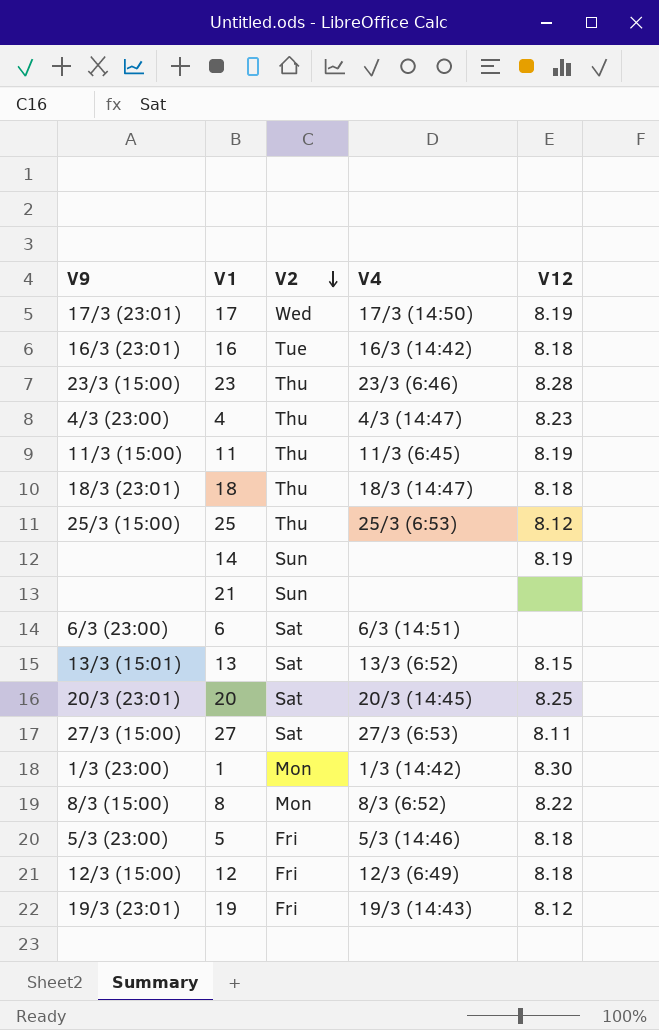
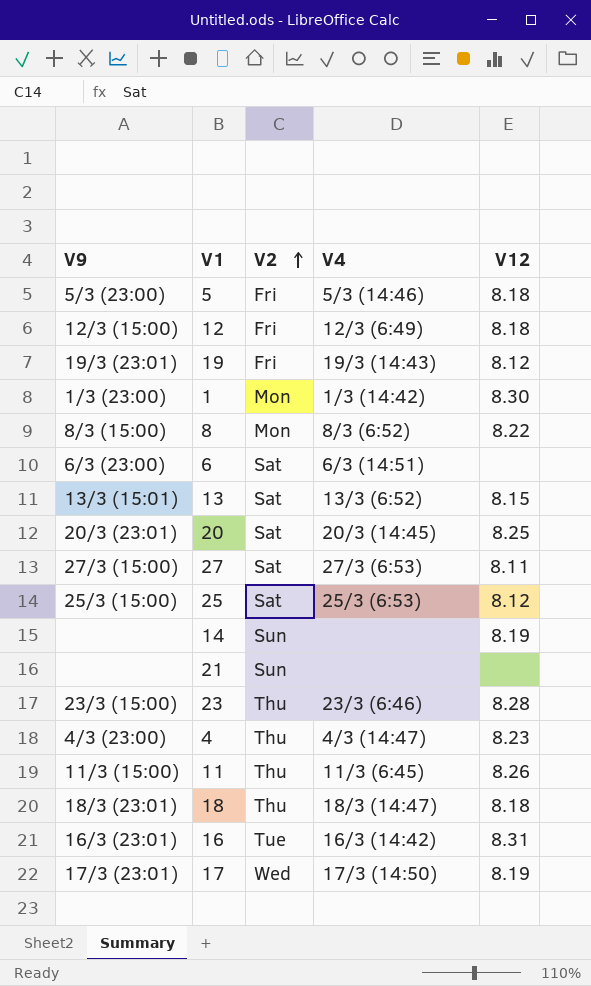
row order: V2 descending -> V2 ascending
25 | V2: Thu -> Sat
11 | V12: 8.19 -> 8.26
16 | V12: 8.18 -> 8.31

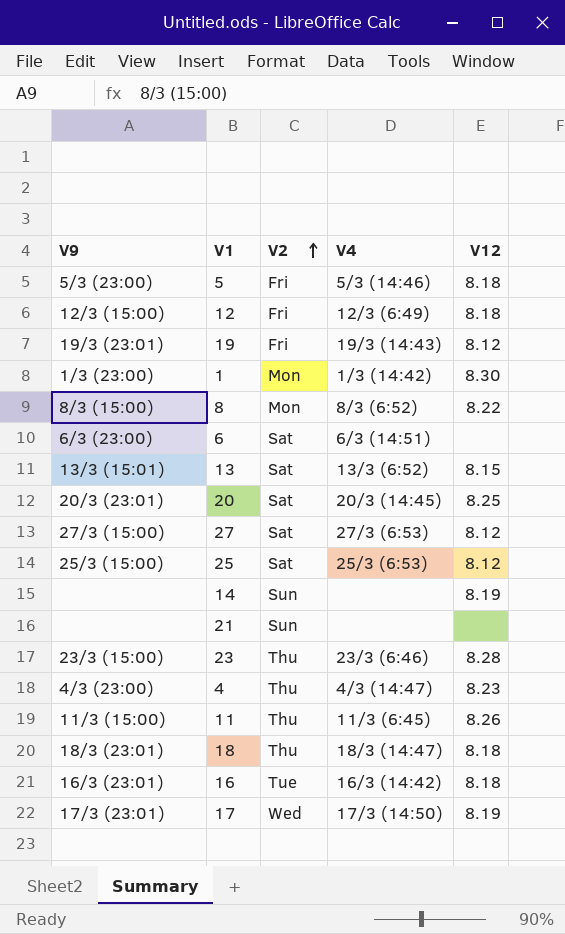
27 | V12: 8.11 -> 8.12
16 | V12: 8.31 -> 8.18

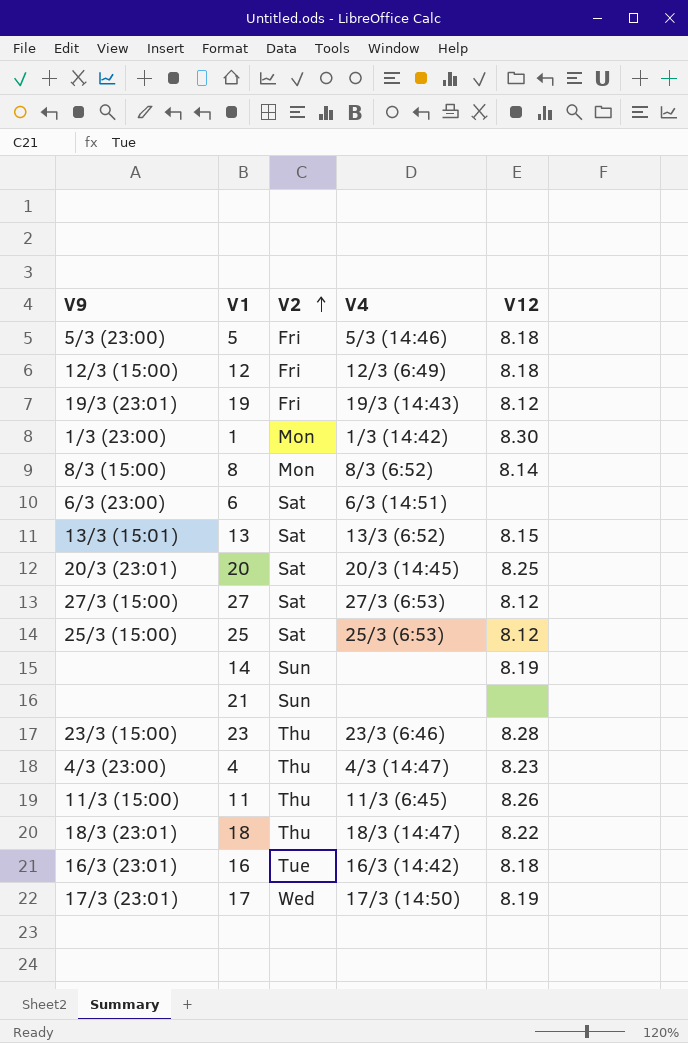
8 | V12: 8.22 -> 8.14
18 | V12: 8.18 -> 8.22

